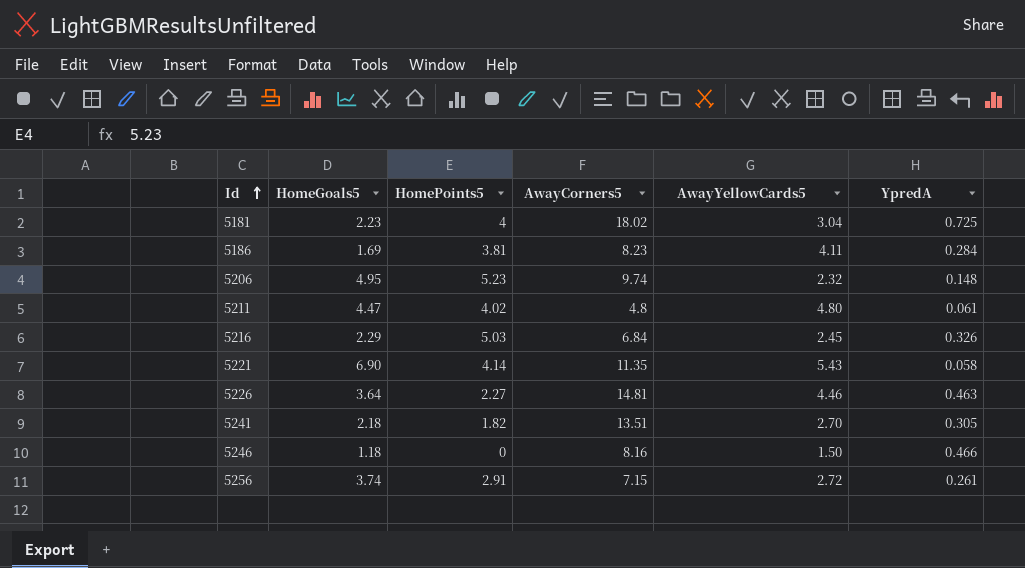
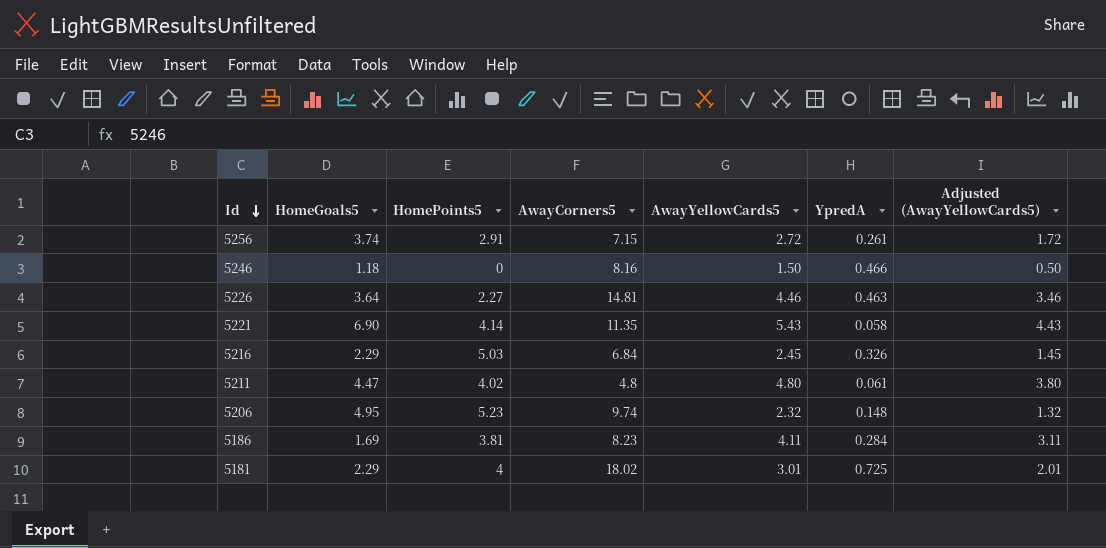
row order: Id ascending -> Id descending
column Adjusted (AwayYellowCards5) | formula: none -> [AwayYellowCards5] - 1
row 5241: 2.18 | 1.82 | 13.51 | 2.70 | 0.305 -> none
5181 | HomeGoals5: 2.23 -> 2.29
5181 | AwayYellowCards5: 3.04 -> 3.01

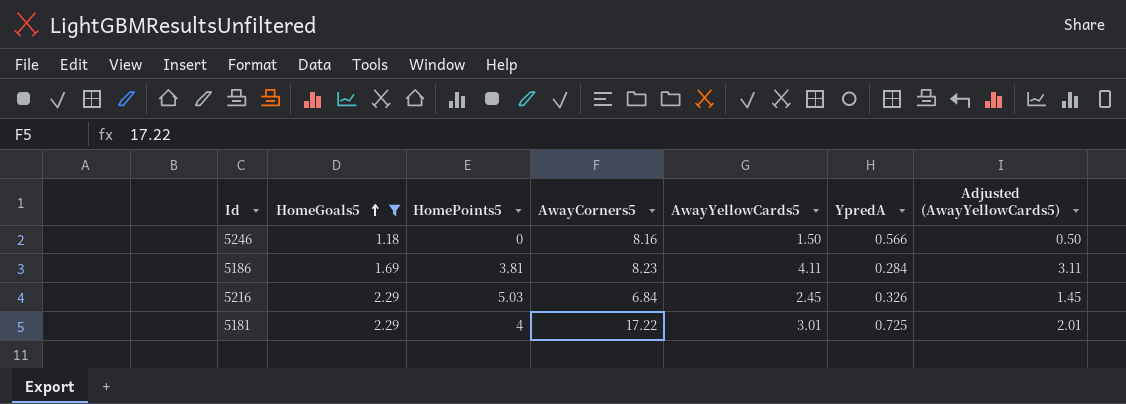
filter: none -> HomeGoals5 <= 2.29
row order: Id descending -> HomeGoals5 ascending
5246 | YpredA: 0.466 -> 0.566
5181 | AwayCorners5: 18.02 -> 17.22

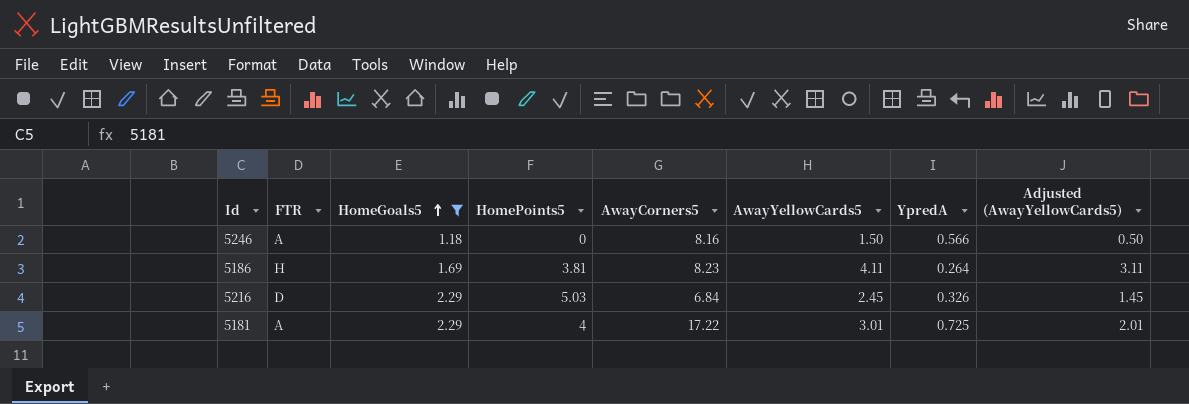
column FTR | position: none -> 2
5186 | YpredA: 0.284 -> 0.264

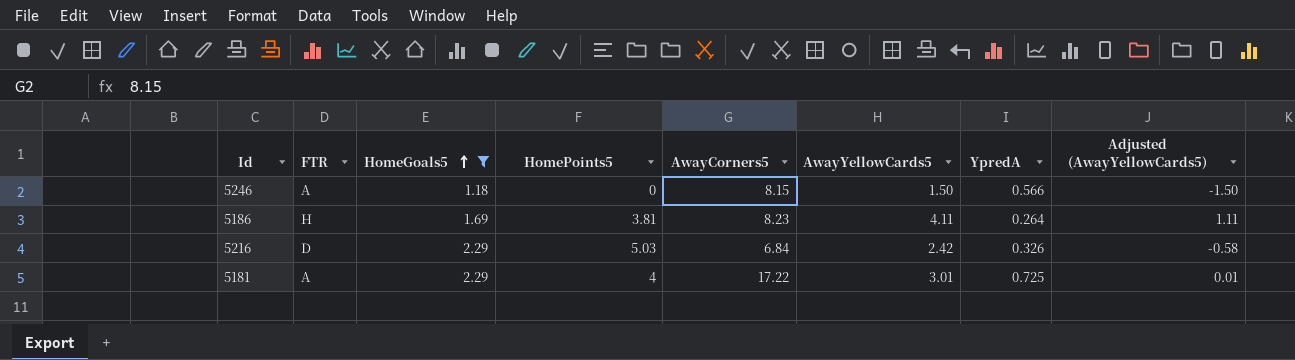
column Adjusted (AwayYellowCards5) | formula: [AwayYellowCards5] - 1 -> [AwayYellowCards5] - 3
5246 | AwayCorners5: 8.16 -> 8.15
5216 | AwayYellowCards5: 2.45 -> 2.42

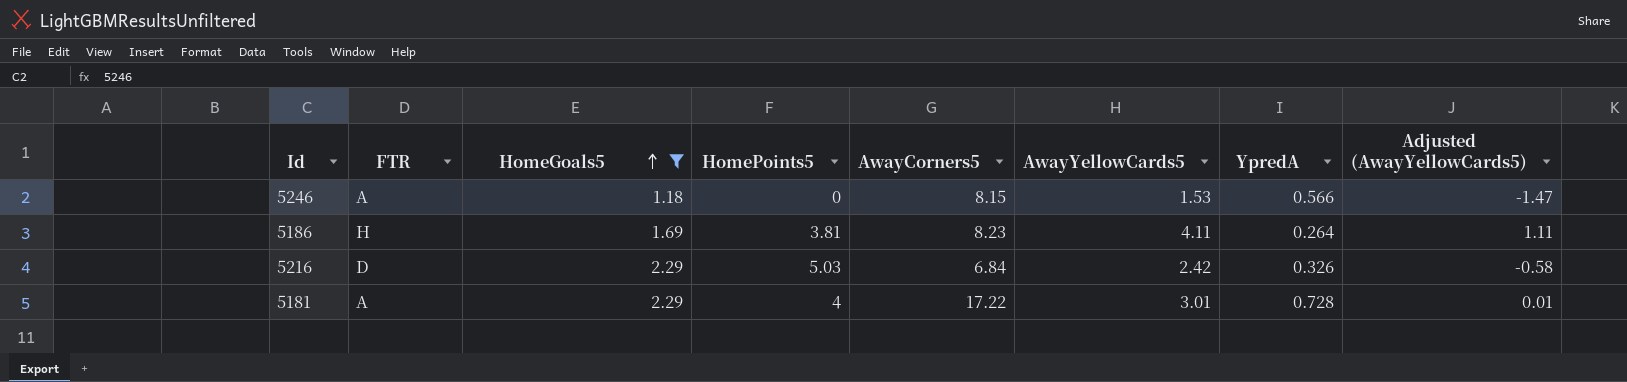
5246 | AwayYellowCards5: 1.50 -> 1.53
5246 | Adjusted (AwayYellowCards5): -1.50 -> -1.47
5181 | YpredA: 0.725 -> 0.728

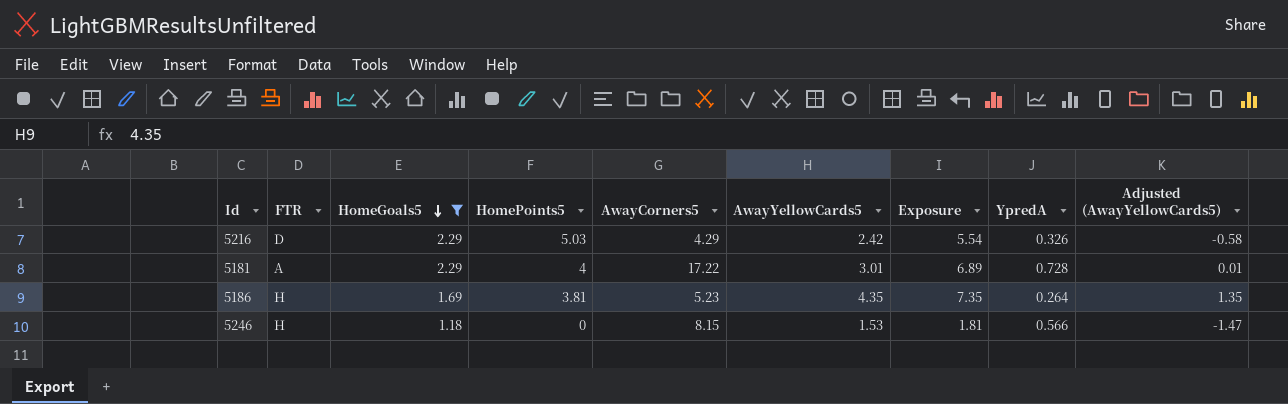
row order: HomeGoals5 ascending -> HomeGoals5 descending
column Exposure | formula: none -> [HomeGoals5] * [AwayYellowCards5]
5216 | AwayCorners5: 6.84 -> 4.29
5186 | AwayCorners5: 8.23 -> 5.23
5186 | AwayYellowCards5: 4.11 -> 4.35
5186 | Adjusted (AwayYellowCards5): 1.11 -> 1.35
5246 | FTR: A -> H

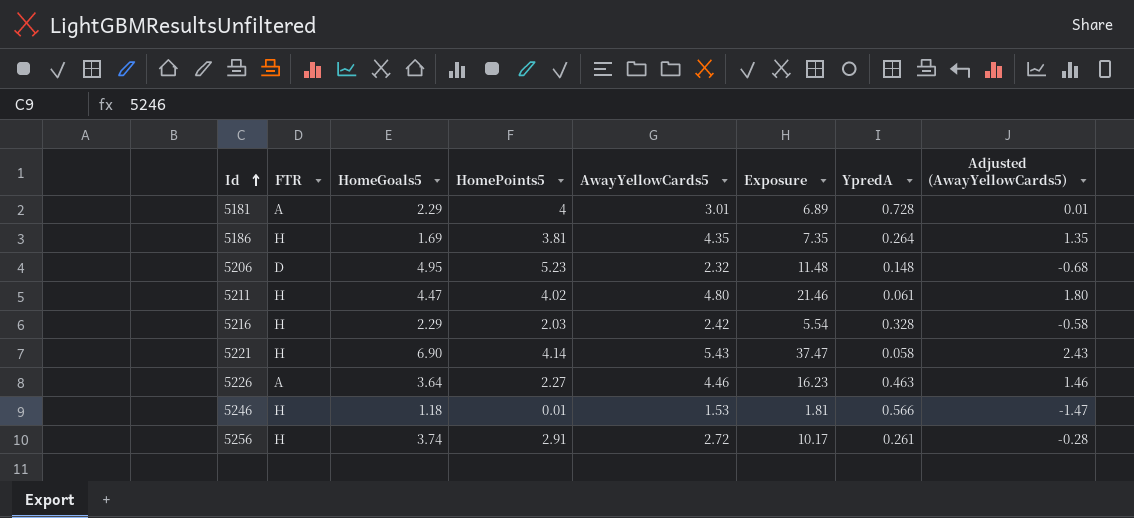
filter: HomeGoals5 <= 2.29 -> none
row order: HomeGoals5 descending -> Id ascending
column AwayCorners5 | position: 5 -> none
5216 | FTR: D -> H
5216 | HomePoints5: 5.03 -> 2.03
5216 | YpredA: 0.326 -> 0.328
5246 | HomePoints5: 0 -> 0.01

